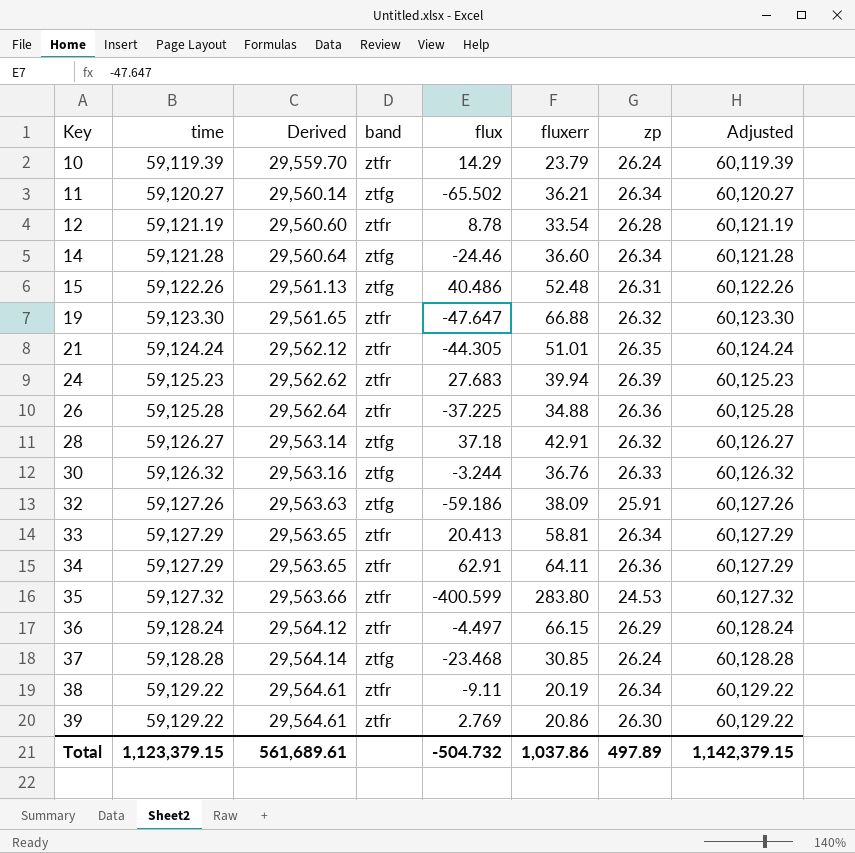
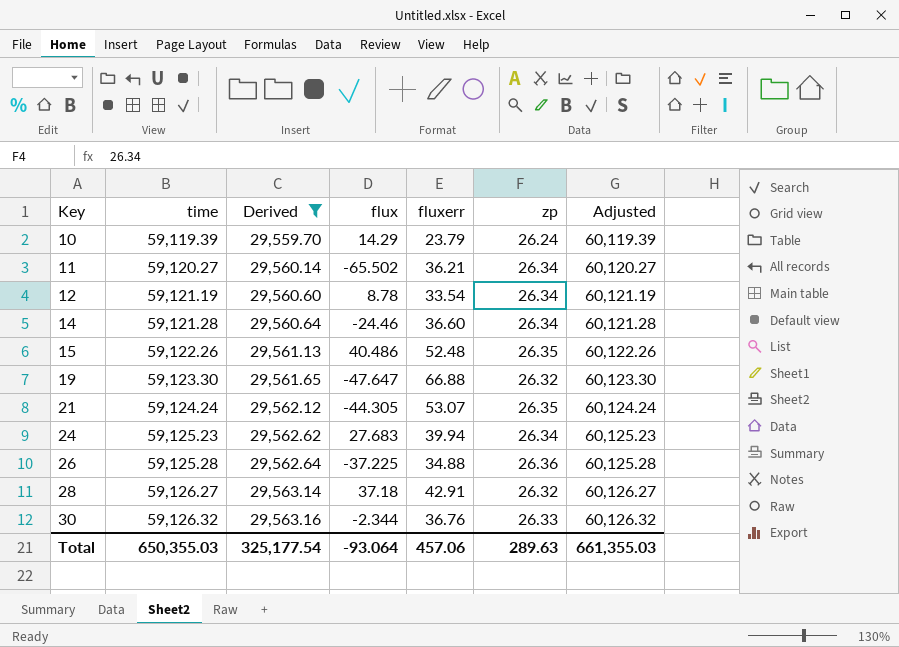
filter: none -> Derived <= 29,563.16
column band | position: 4 -> none
12 | zp: 26.28 -> 26.34
15 | zp: 26.31 -> 26.35
21 | fluxerr: 51.01 -> 53.07
24 | zp: 26.39 -> 26.34
30 | flux: -3.244 -> -2.344
Total | time: 1,123,379.15 -> 650,355.03
Total | Derived: 561,689.61 -> 325,177.54
Total | flux: -504.732 -> -93.064
Total | fluxerr: 1,037.86 -> 457.06
Total | zp: 497.89 -> 289.63
Total | Adjusted: 1,142,379.15 -> 661,355.03

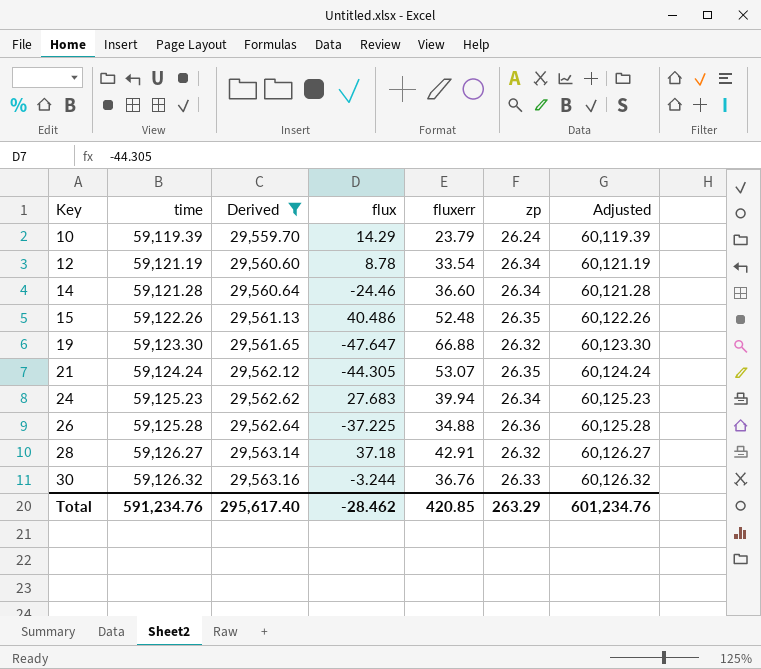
row 11: 59,120.27 | 29,560.14 | -65.502 | 36.21 | 26.34 | 60,120.27 -> none
30 | flux: -2.344 -> -3.244
Total | time: 650,355.03 -> 591,234.76
Total | Derived: 325,177.54 -> 295,617.40
Total | flux: -93.064 -> -28.462
Total | fluxerr: 457.06 -> 420.85
Total | zp: 289.63 -> 263.29
Total | Adjusted: 661,355.03 -> 601,234.76

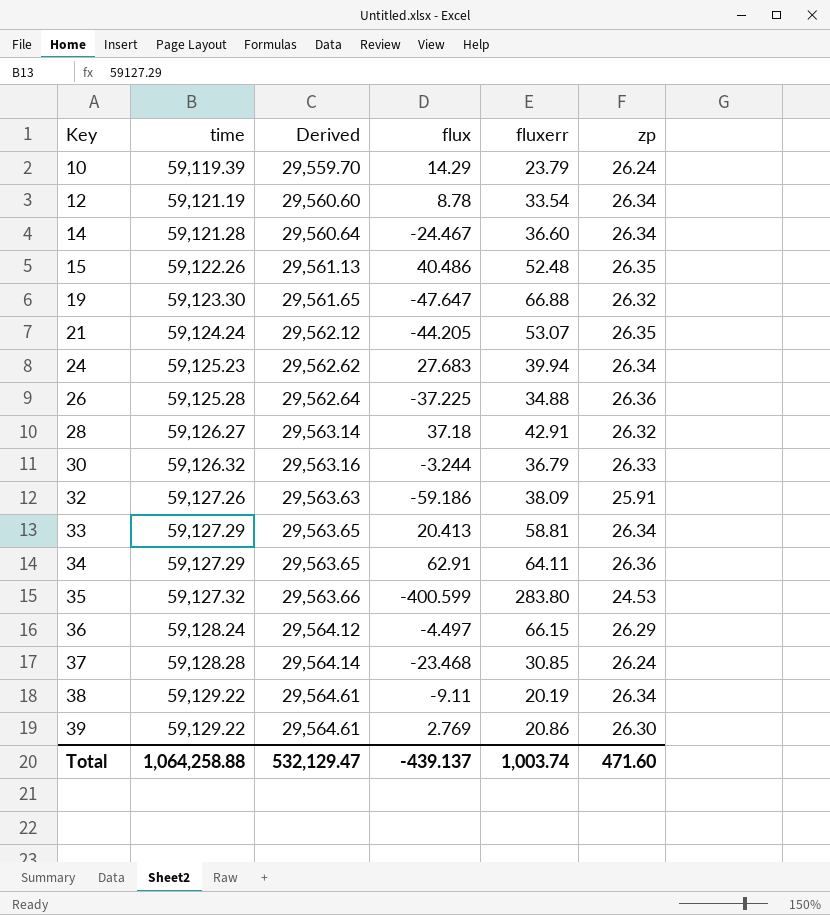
filter: Derived <= 29,563.16 -> none
column Adjusted | formula: [time] + 1000 -> none
14 | flux: -24.46 -> -24.467
21 | flux: -44.305 -> -44.205
30 | fluxerr: 36.76 -> 36.79
Total | time: 591,234.76 -> 1,064,258.88
Total | Derived: 295,617.40 -> 532,129.47
Total | flux: -28.462 -> -439.137
Total | fluxerr: 420.85 -> 1,003.74
Total | zp: 263.29 -> 471.60

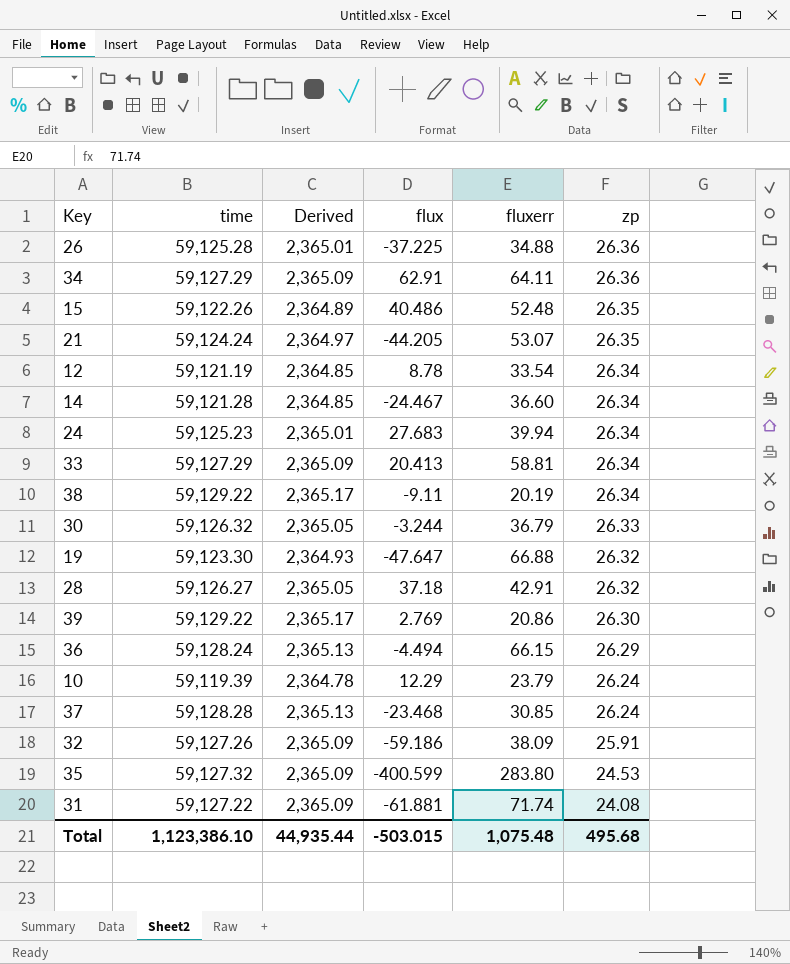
row order: Key ascending -> zp descending
column Derived | formula: [time] * 0.5 -> [time] * 0.04
36 | flux: -4.497 -> -4.494
10 | flux: 14.29 -> 12.29
row 31: none -> 59,127.22 | 2,365.09 | -61.881 | 71.74 | 24.08
Total | time: 1,064,258.88 -> 1,123,386.10
Total | Derived: 532,129.47 -> 44,935.44
Total | flux: -439.137 -> -503.015
Total | fluxerr: 1,003.74 -> 1,075.48
Total | zp: 471.60 -> 495.68

